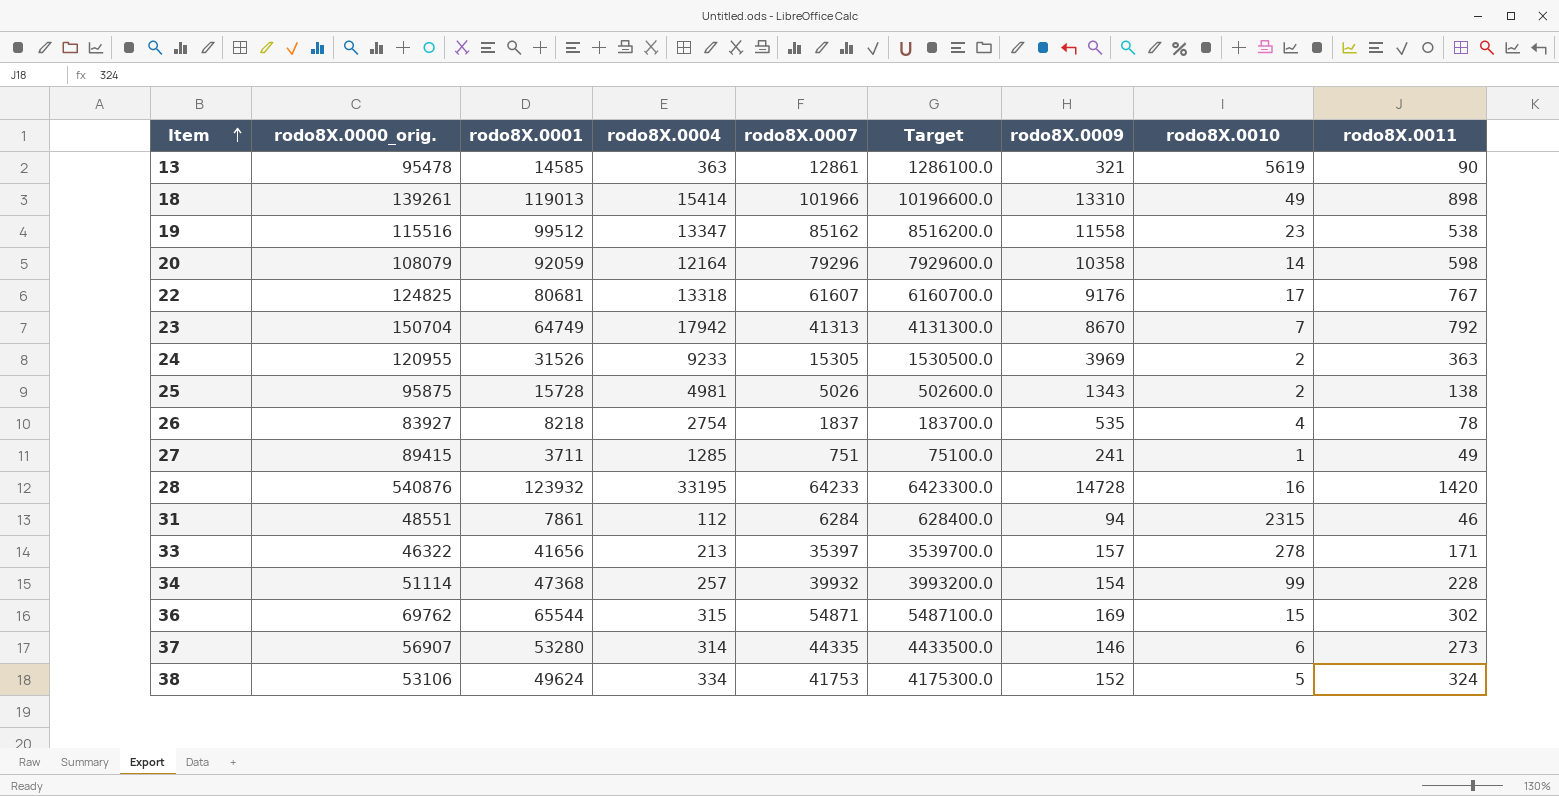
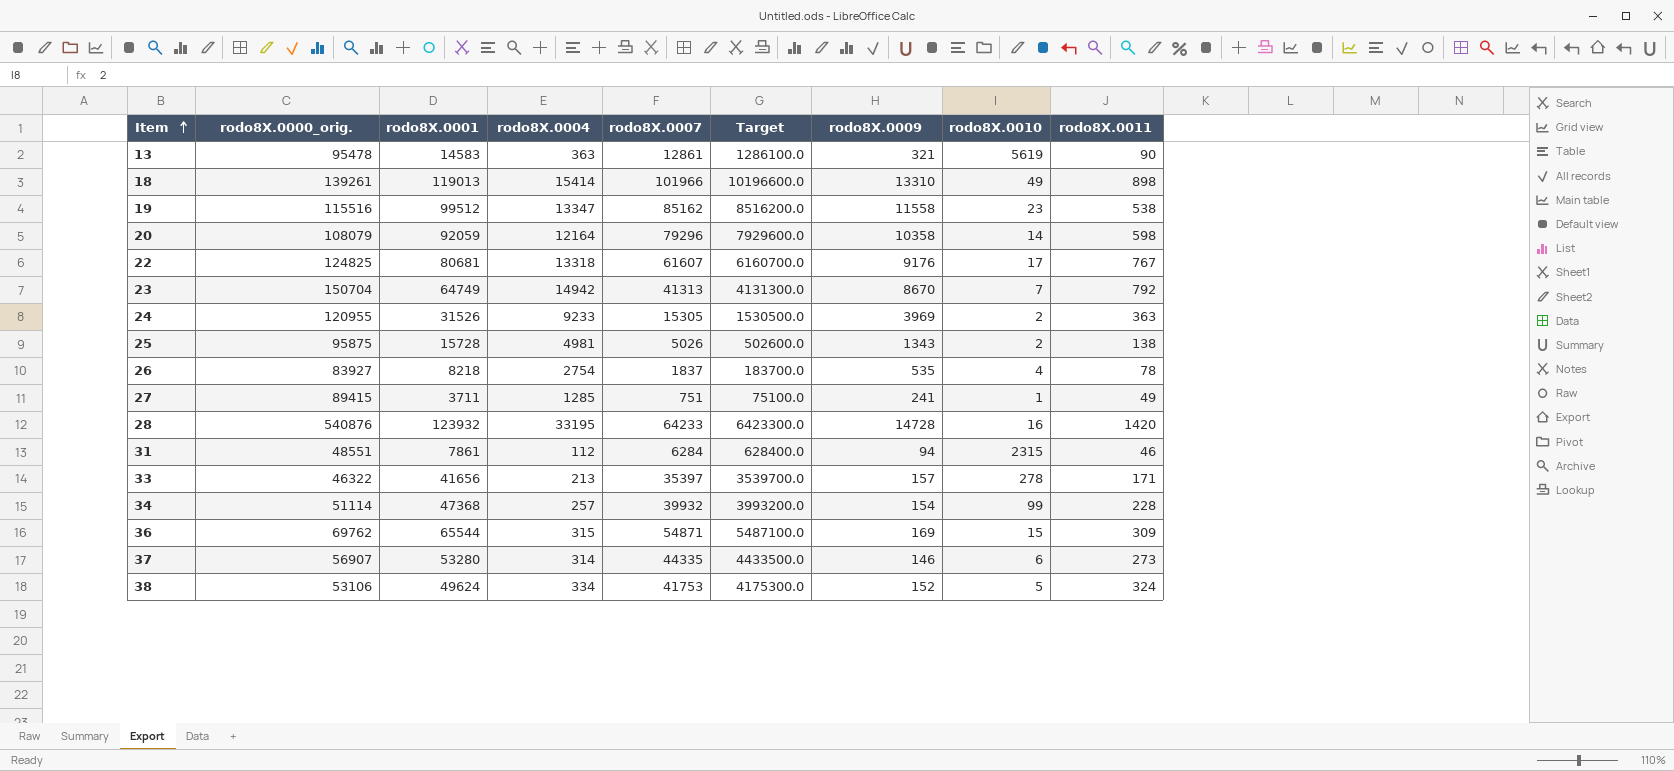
13 | rodo8X.0001: 14585 -> 14583
23 | rodo8X.0004: 17942 -> 14942
36 | rodo8X.0011: 302 -> 309

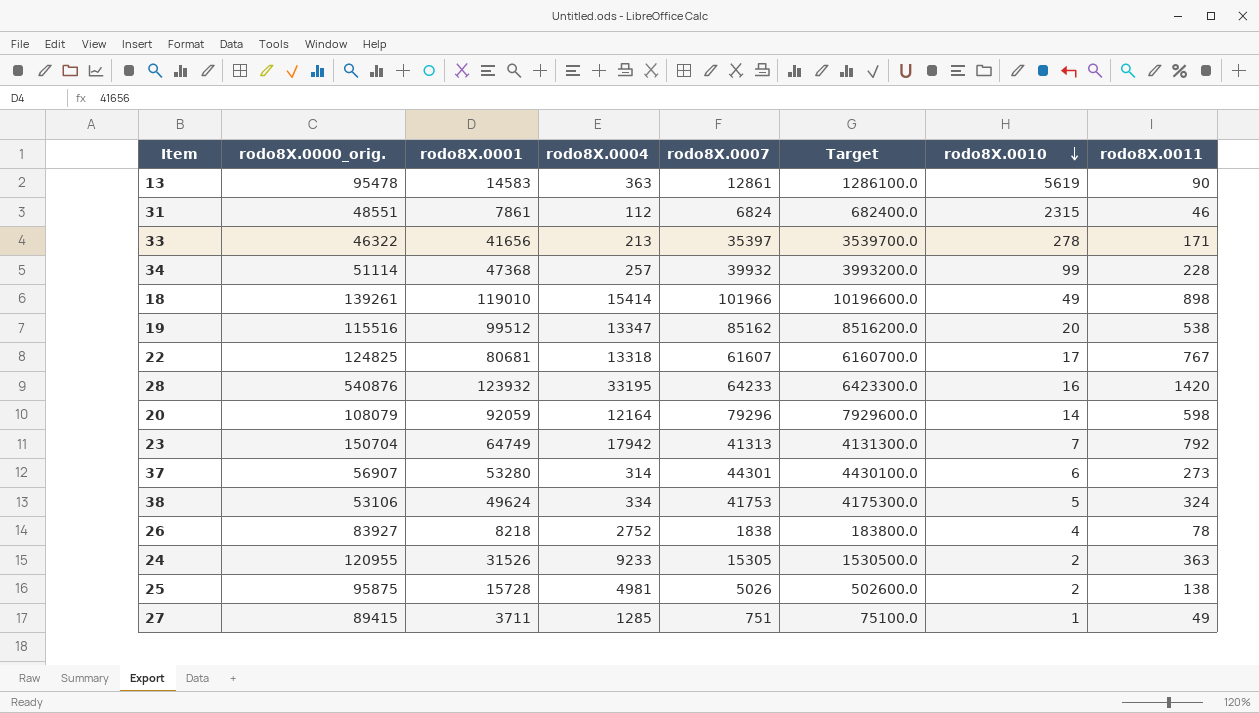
row order: Item ascending -> rodo8X.0010 descending
column rodo8X.0009 | position: 7 -> none
row 36: 69762 | 65544 | 315 | 54871 | 5487100.0 | 169 | 15 | 309 -> none
31 | rodo8X.0007: 6284 -> 6824
31 | Target: 628400.0 -> 682400.0
18 | rodo8X.0001: 119013 -> 119010
19 | rodo8X.0010: 23 -> 20
23 | rodo8X.0004: 14942 -> 17942
37 | rodo8X.0007: 44335 -> 44301
37 | Target: 4433500.0 -> 4430100.0
26 | rodo8X.0004: 2754 -> 2752
26 | rodo8X.0007: 1837 -> 1838
26 | Target: 183700.0 -> 183800.0

